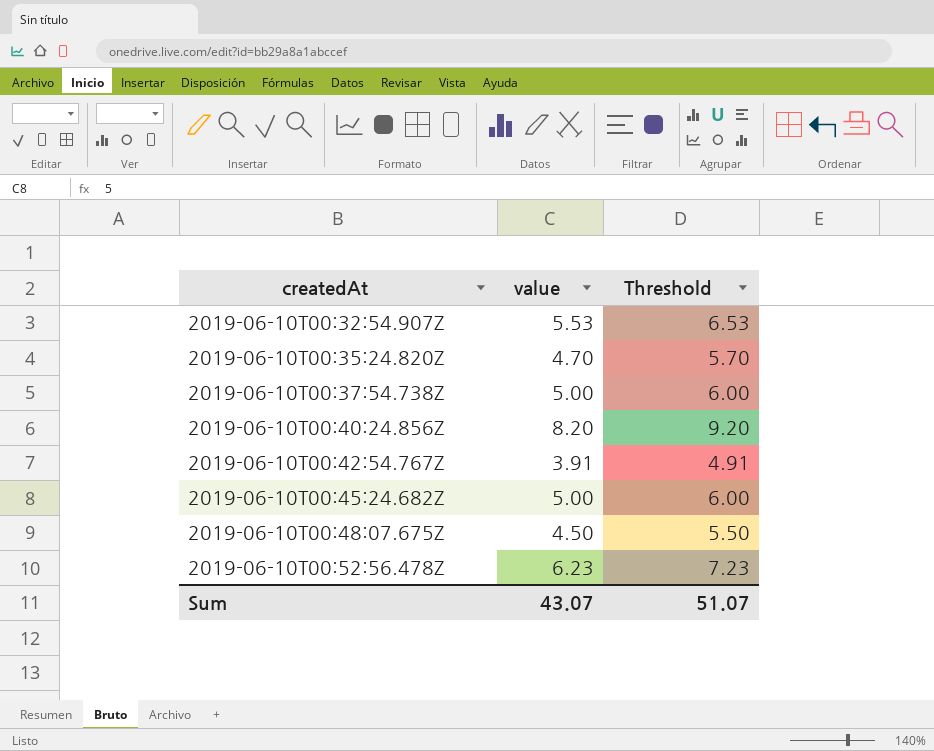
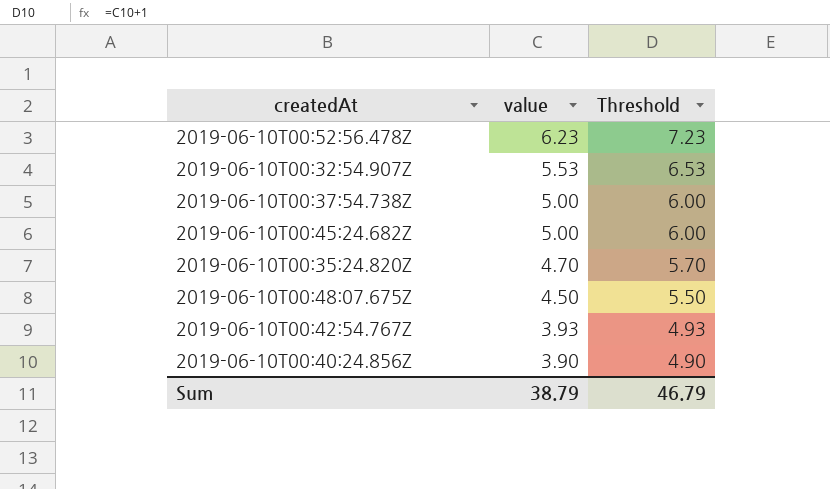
row order: createdAt ascending -> value descending
2019-06-10T00:42:54.767Z | value: 3.91 -> 3.93
2019-06-10T00:42:54.767Z | Threshold: 4.91 -> 4.93
2019-06-10T00:40:24.856Z | value: 8.20 -> 3.90
2019-06-10T00:40:24.856Z | Threshold: 9.20 -> 4.90
Sum | value: 43.07 -> 38.79
Sum | Threshold: 51.07 -> 46.79

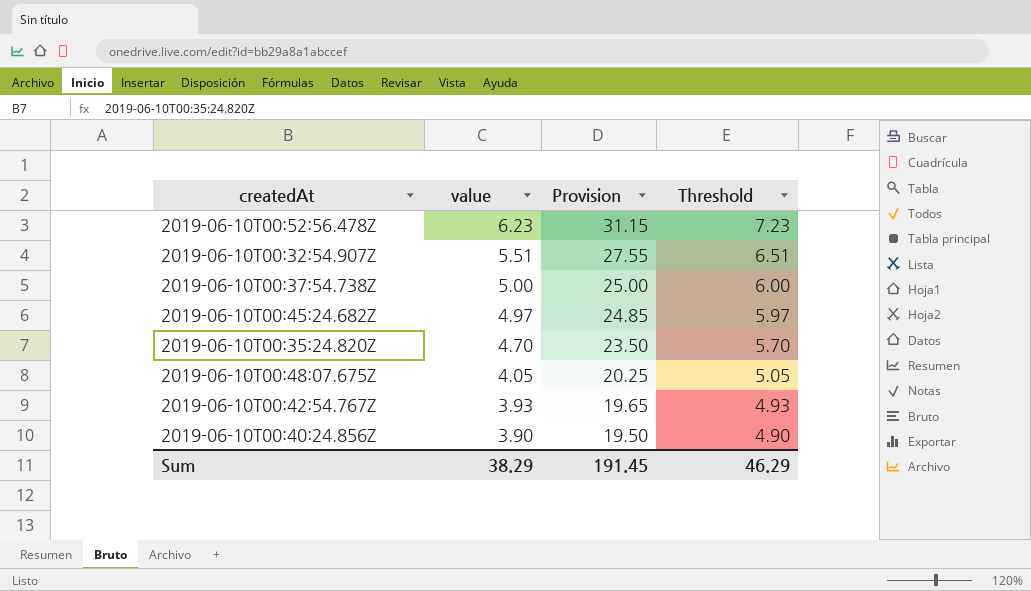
column Provision | formula: none -> [value] * 5
2019-06-10T00:32:54.907Z | value: 5.53 -> 5.51
2019-06-10T00:32:54.907Z | Threshold: 6.53 -> 6.51
2019-06-10T00:45:24.682Z | value: 5.00 -> 4.97
2019-06-10T00:45:24.682Z | Threshold: 6.00 -> 5.97
2019-06-10T00:48:07.675Z | value: 4.50 -> 4.05
2019-06-10T00:48:07.675Z | Threshold: 5.50 -> 5.05
Sum | value: 38.79 -> 38.29
Sum | Threshold: 46.79 -> 46.29

